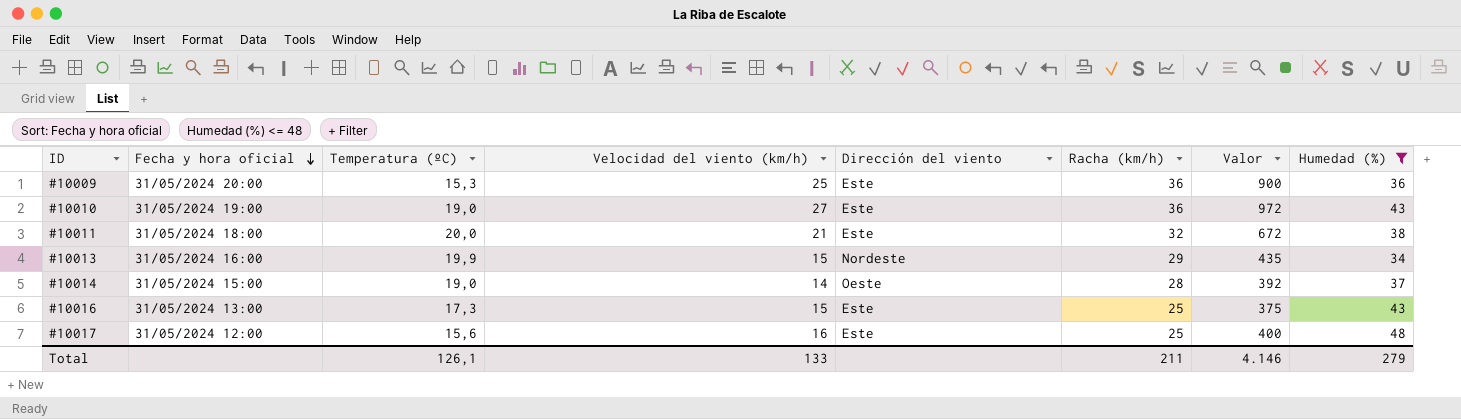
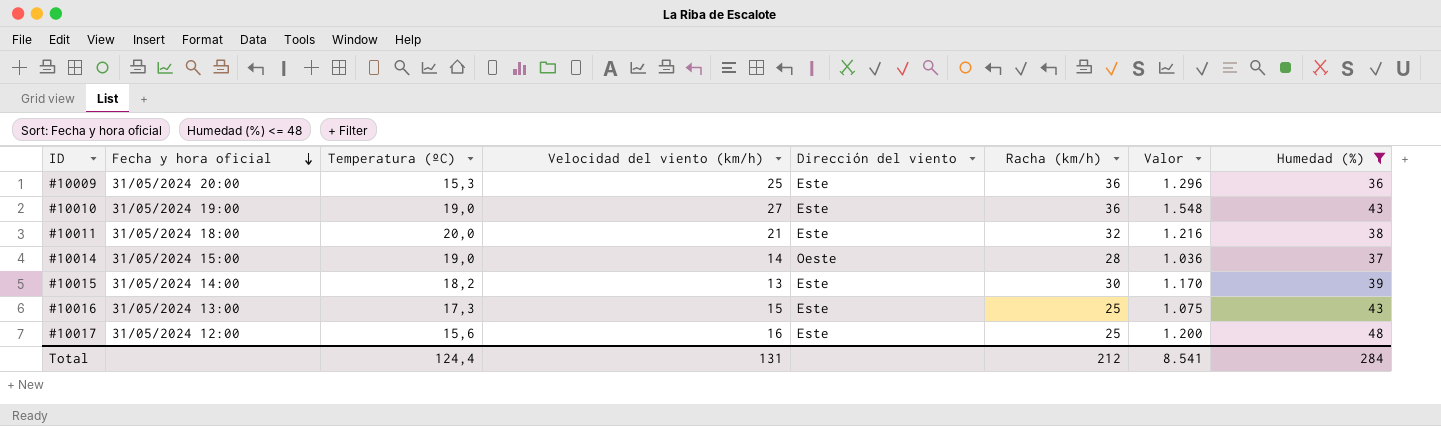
column Valor | formula: [Velocidad del viento (km/h)] * [Racha (km/h)] -> [Racha (km/h)] * [Humedad (%)]
row #10013: 31/05/2024 16:00 | 19,9 | 15 | Nordeste | 29 | 435 | 34 -> none
row #10015: none -> 31/05/2024 14:00 | 18,2 | 13 | Este | 30 | 1.170 | 39
Total | Temperatura (ºC): 126,1 -> 124,4
Total | Velocidad del viento (km/h): 133 -> 131
Total | Racha (km/h): 211 -> 212
Total | Valor: 4.146 -> 8.541
Total | Humedad (%): 279 -> 284

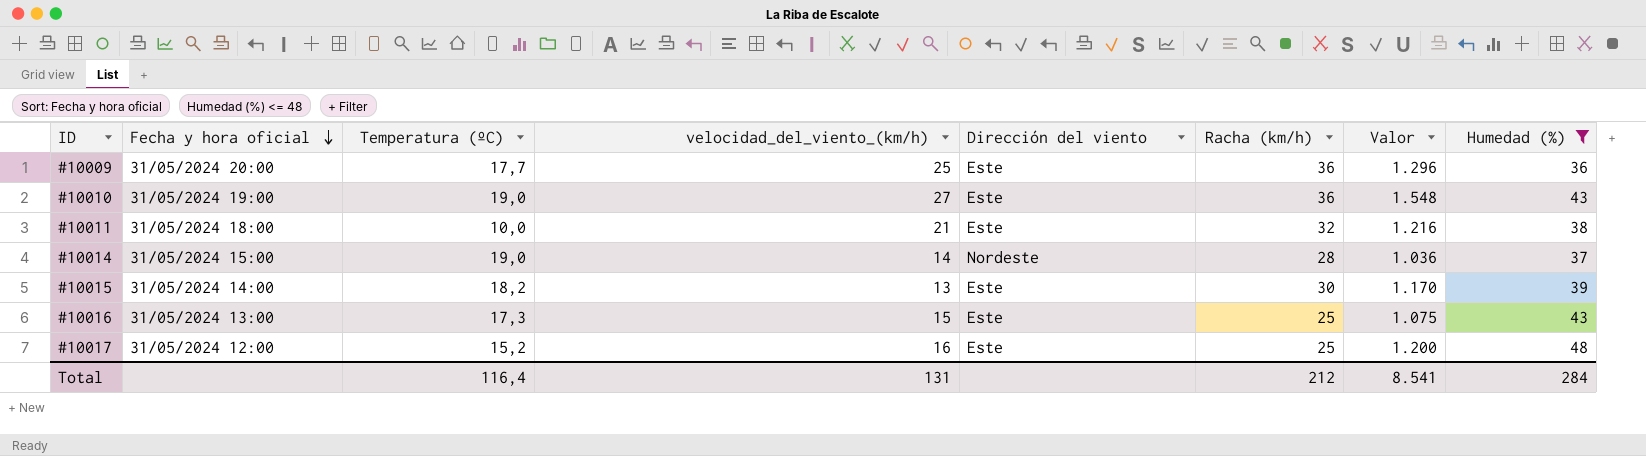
column name: Velocidad del viento (km/h) -> velocidad_del_viento_(km/h)
#10009 | Temperatura (ºC): 15,3 -> 17,7
#10011 | Temperatura (ºC): 20,0 -> 10,0
#10014 | Dirección del viento: Oeste -> Nordeste
#10017 | Temperatura (ºC): 15,6 -> 15,2
Total | Temperatura (ºC): 124,4 -> 116,4

